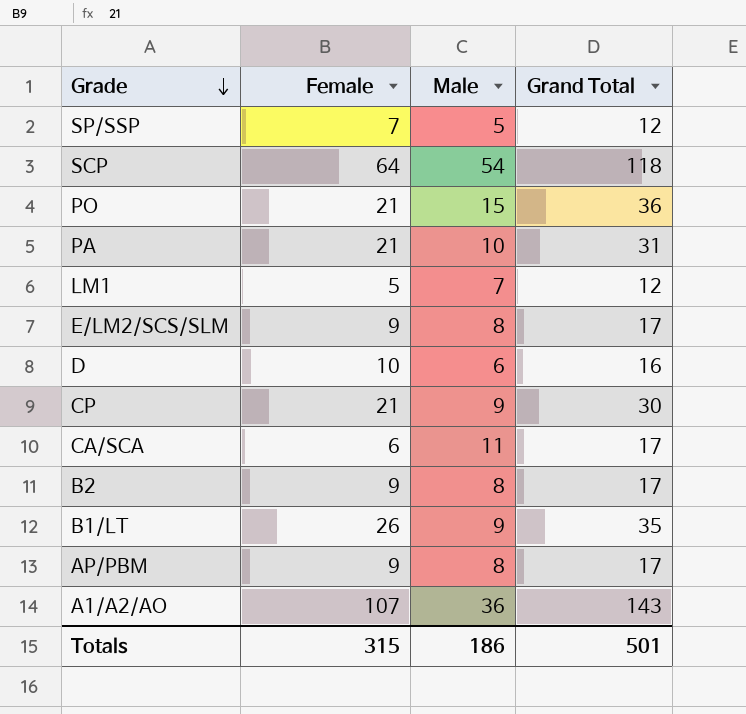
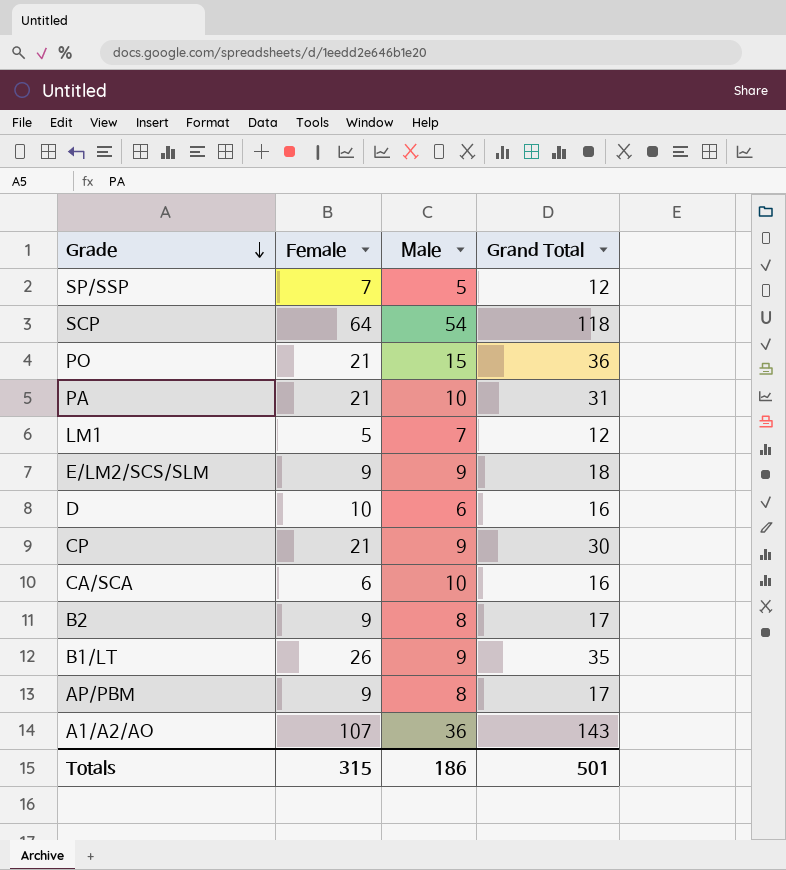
E/LM2/SCS/SLM | Male: 8 -> 9
E/LM2/SCS/SLM | Grand Total: 17 -> 18
CA/SCA | Male: 11 -> 10
CA/SCA | Grand Total: 17 -> 16

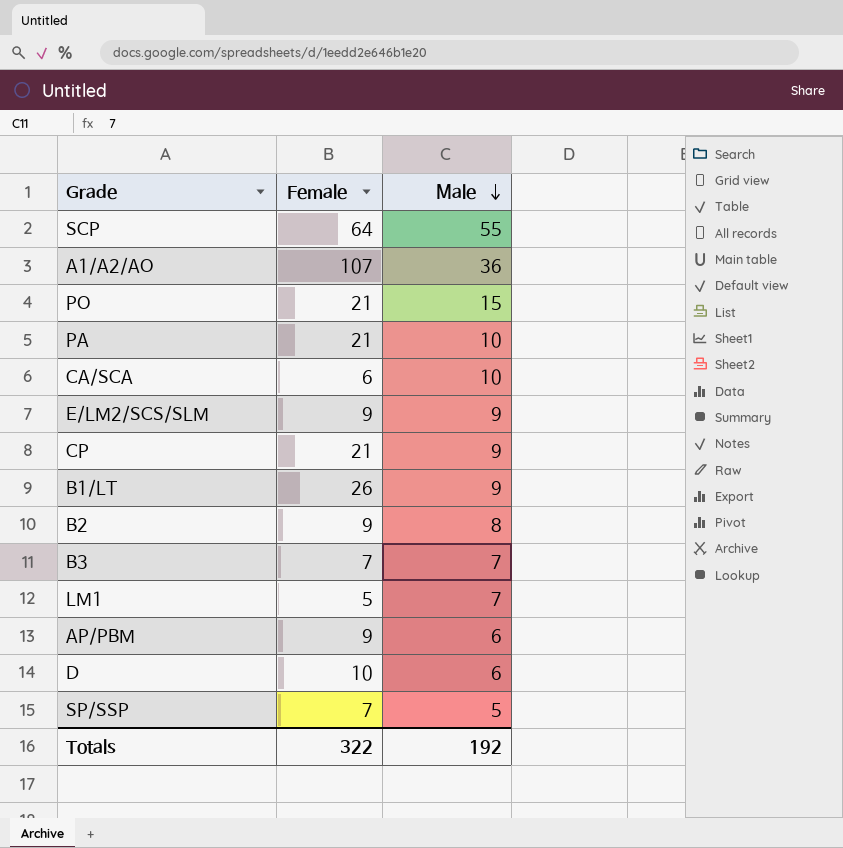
row order: Grade descending -> Male descending
column Grand Total | formula: [Female] + [Male] -> none
SCP | Male: 54 -> 55
row B3: none -> 7 | 7
AP/PBM | Male: 8 -> 6
Totals | Female: 315 -> 322
Totals | Male: 186 -> 192

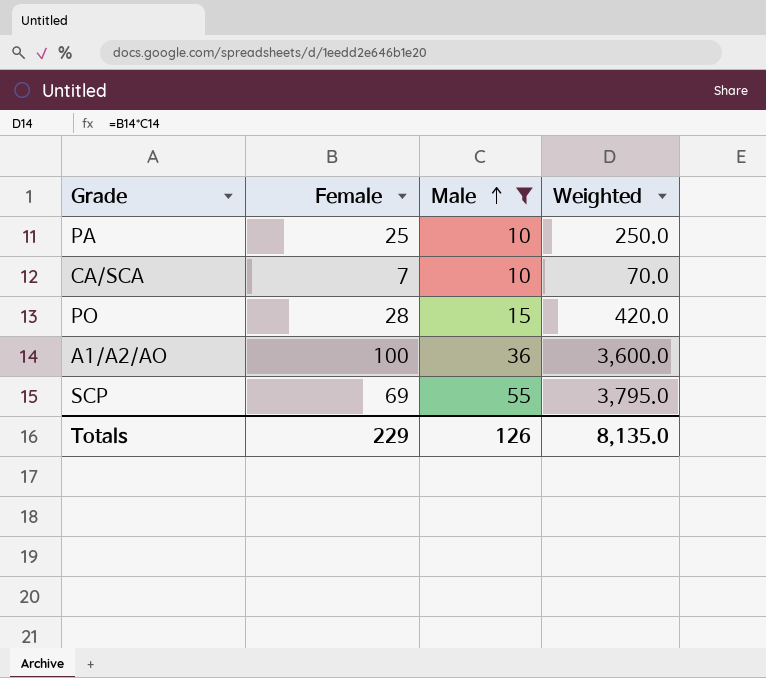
filter: none -> Male >= 10
row order: Male descending -> Male ascending
column Weighted | formula: none -> [Female] * [Male]
PA | Female: 21 -> 25
CA/SCA | Female: 6 -> 7
PO | Female: 21 -> 28
A1/A2/AO | Female: 107 -> 100
SCP | Female: 64 -> 69
Totals | Female: 322 -> 229
Totals | Male: 192 -> 126

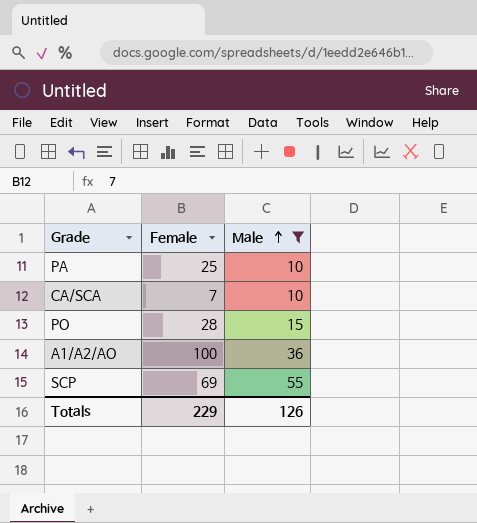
column Weighted | formula: [Female] * [Male] -> none

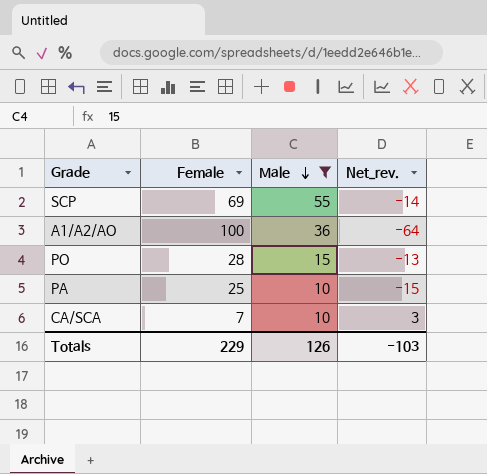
row order: Male ascending -> Male descending
column Net_rev. | formula: none -> [Male] - [Female]

